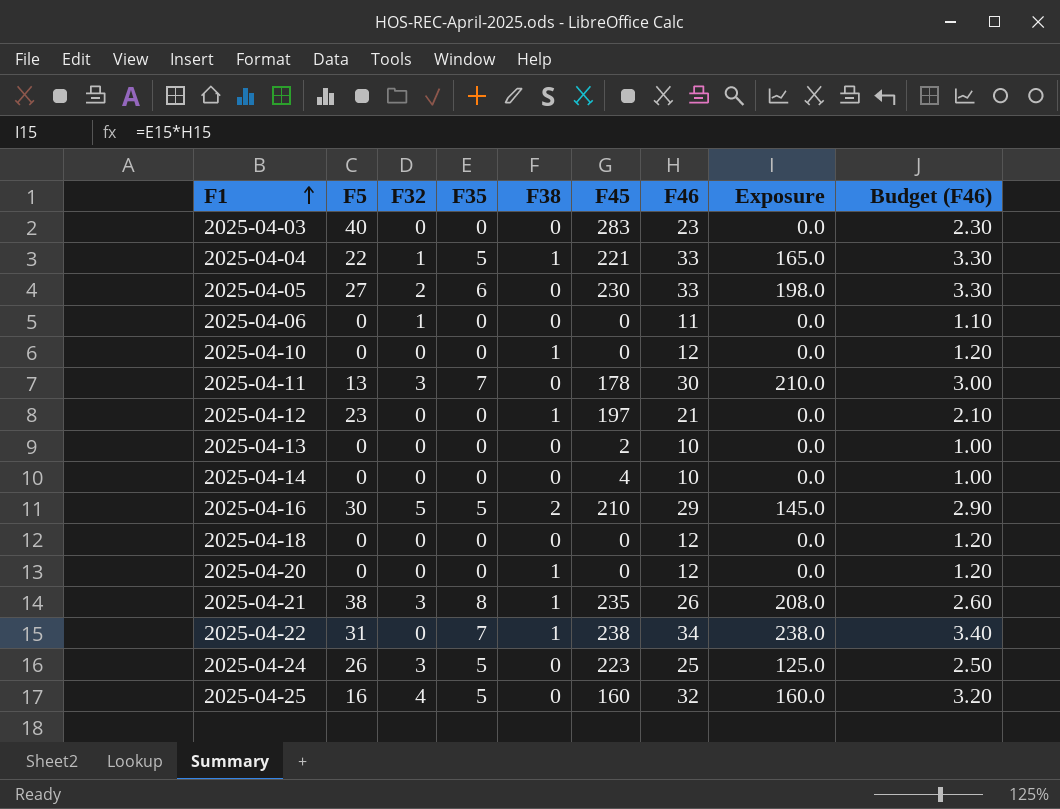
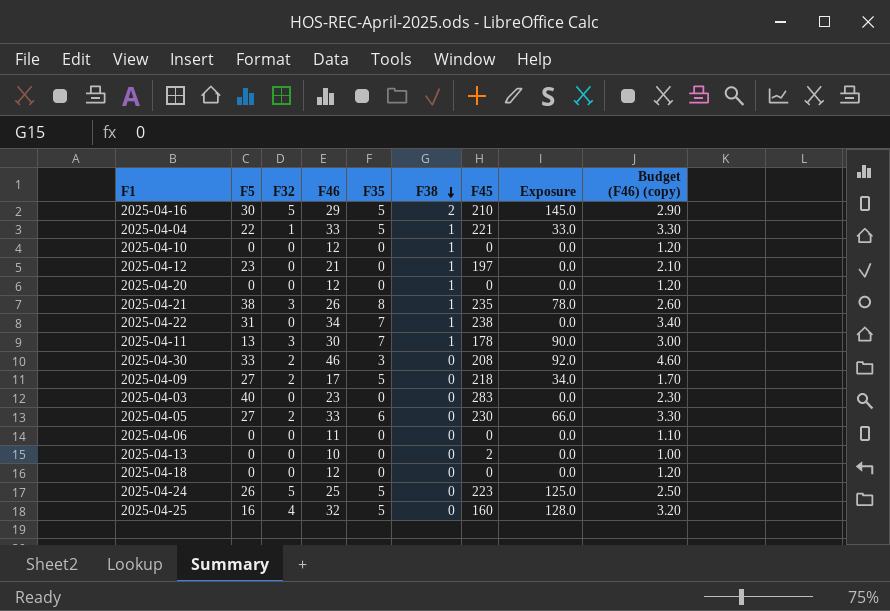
row order: F1 ascending -> F38 descending
column F46 | position: 7 -> 4
column Exposure | formula: [F35] * [F46] -> [F32] * [F46]
column name: Budget (F46) -> Budget (F46) (copy)
row 2025-04-14: 0 | 0 | 0 | 0 | 4 | 10 | 0.0 | 1.00 -> none
2025-04-11 | F38: 0 -> 1
row 2025-04-30: none -> 33 | 2 | 46 | 3 | 0 | 208 | 92.0 | 4.60
row 2025-04-09: none -> 27 | 2 | 17 | 5 | 0 | 218 | 34.0 | 1.70
2025-04-06 | F32: 1 -> 0
2025-04-24 | F32: 3 -> 5

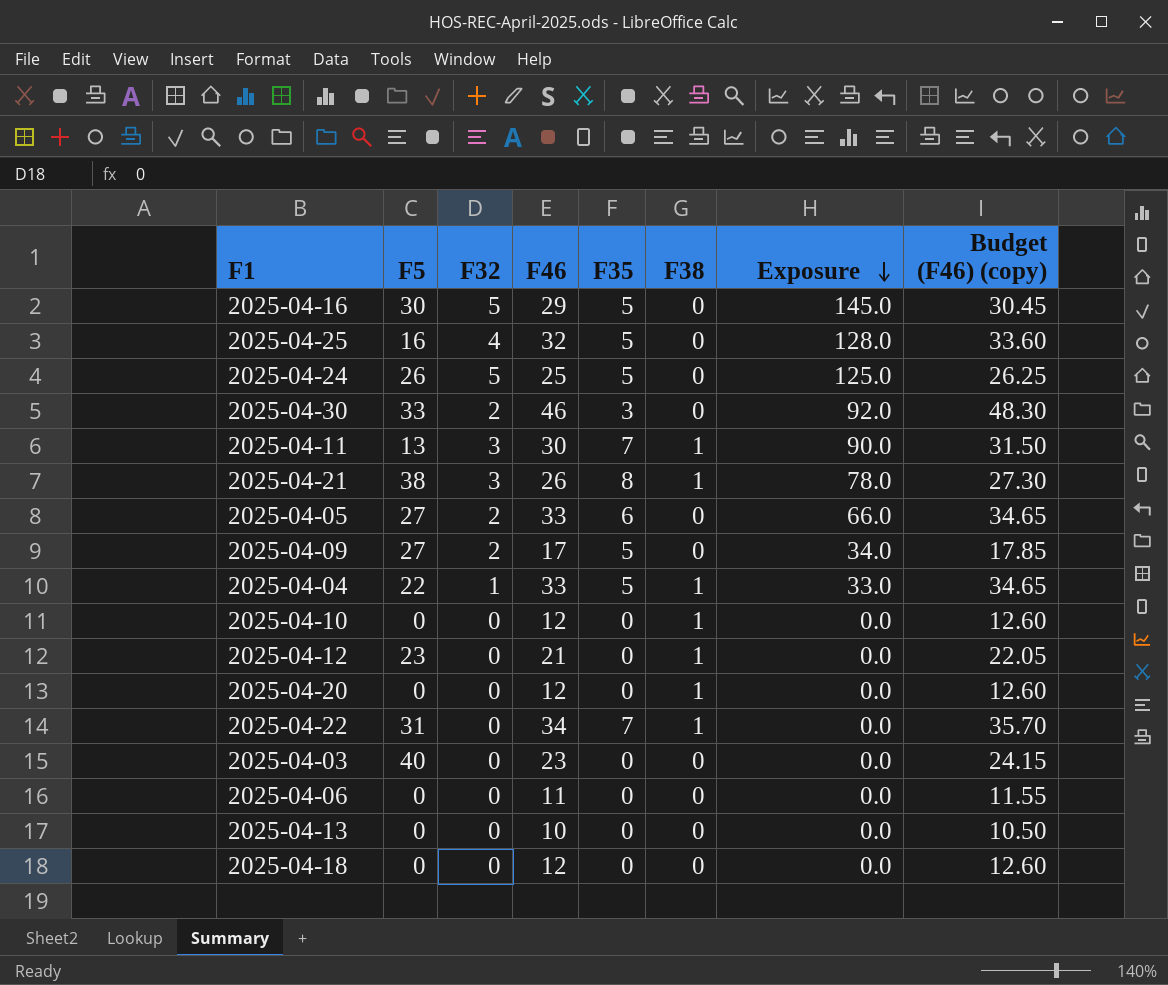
row order: F38 descending -> Exposure descending
column F45 | position: 7 -> none
column Budget (F46) (copy) | formula: [F46] * 0.1 -> [F46] * 1.05
2025-04-16 | F38: 2 -> 0

